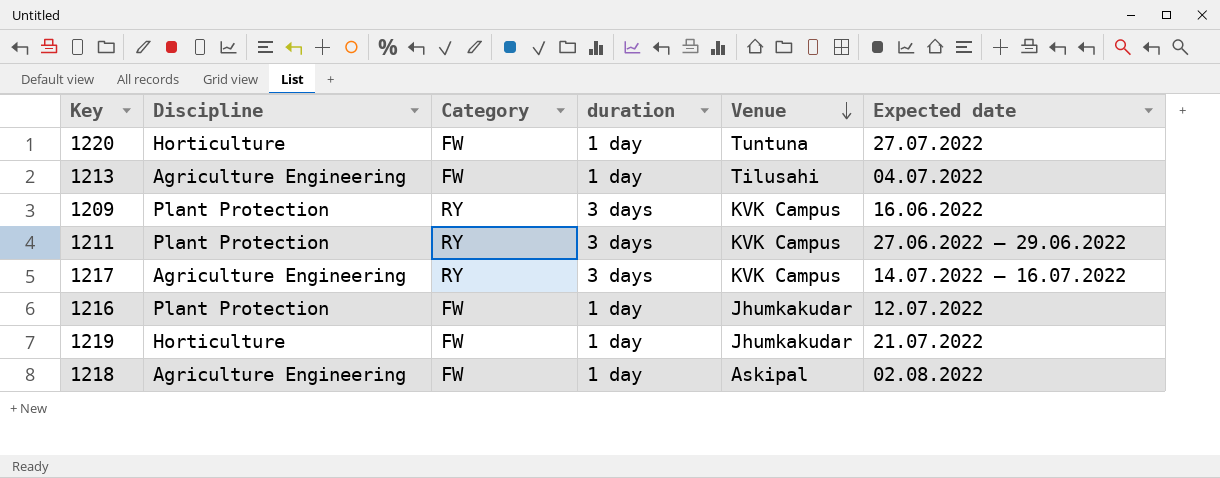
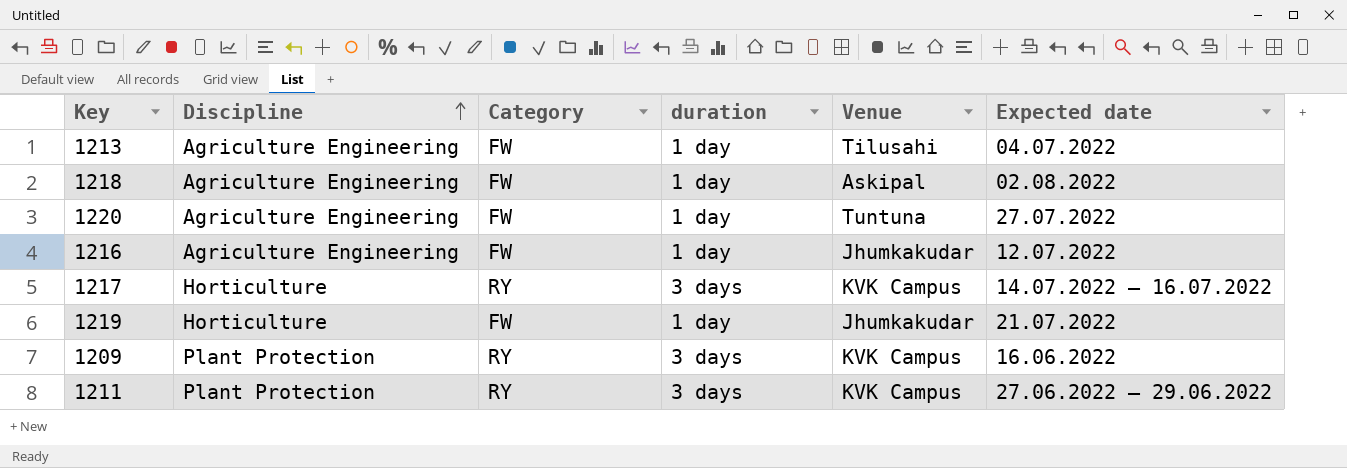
row order: Venue descending -> Discipline ascending
1220 | Discipline: Horticulture -> Agriculture Engineering
1216 | Discipline: Plant Protection -> Agriculture Engineering
1217 | Discipline: Agriculture Engineering -> Horticulture

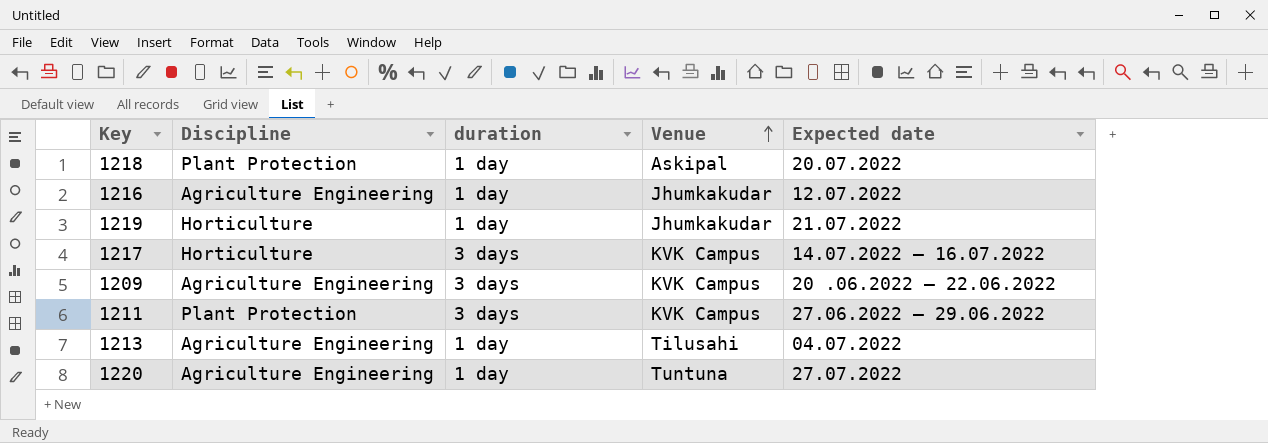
row order: Discipline ascending -> Venue ascending
column Category | position: 3 -> none
1218 | Discipline: Agriculture Engineering -> Plant Protection
1218 | Expected date: 02.08.2022 -> 20.07.2022
1209 | Discipline: Plant Protection -> Agriculture Engineering
1209 | Expected date: 16.06.2022 -> 20 .06.2022 – 22.06.2022

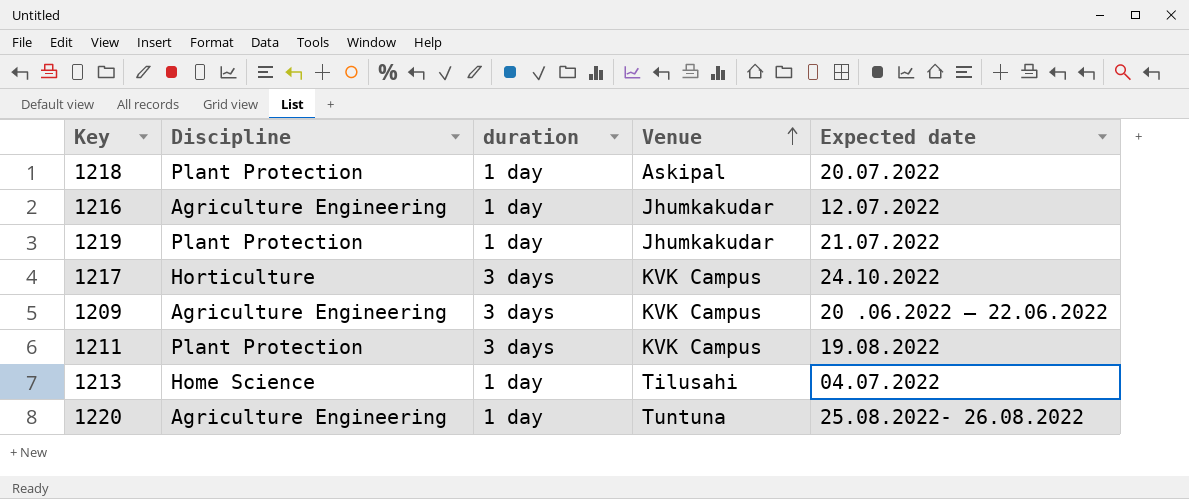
1219 | Discipline: Horticulture -> Plant Protection
1217 | Expected date: 14.07.2022 – 16.07.2022 -> 24.10.2022
1211 | Expected date: 27.06.2022 – 29.06.2022 -> 19.08.2022
1213 | Discipline: Agriculture Engineering -> Home Science
1220 | Expected date: 27.07.2022 -> 25.08.2022- 26.08.2022

